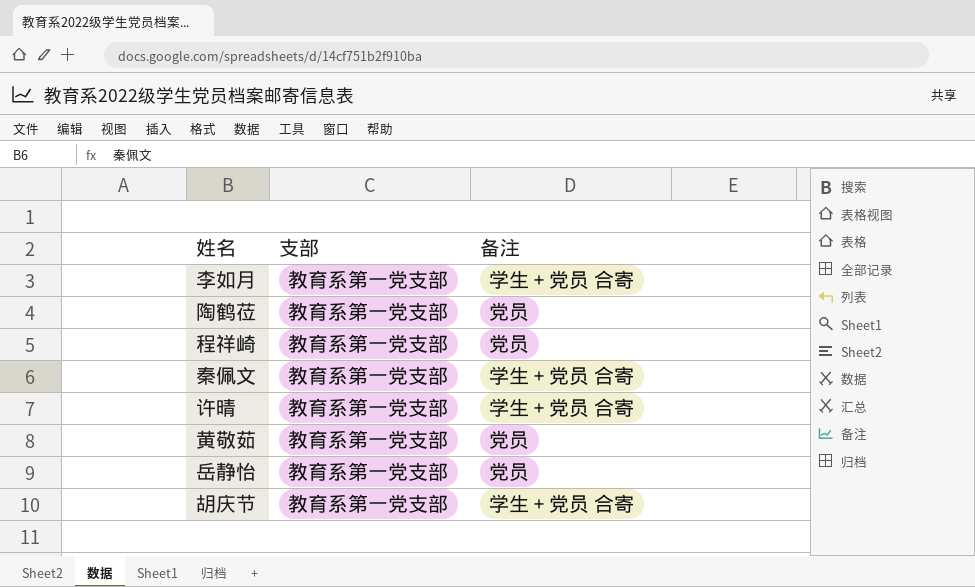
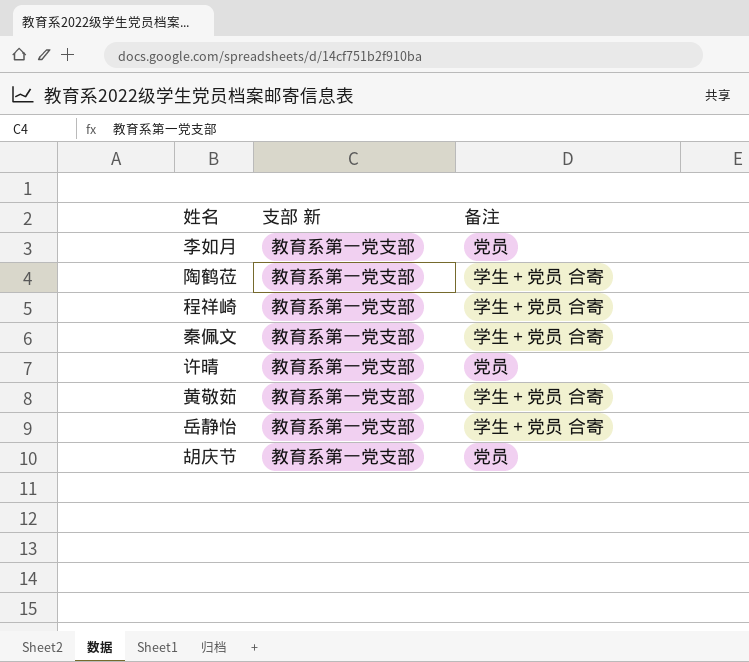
column name: 支部 -> 支部 新
李如月 | 备注: 学生＋党员 合寄 -> 党员
陶鹤莅 | 备注: 党员 -> 学生＋党员 合寄
程祥崎 | 备注: 党员 -> 学生＋党员 合寄
许晴 | 备注: 学生＋党员 合寄 -> 党员
黄敬茹 | 备注: 党员 -> 学生＋党员 合寄
岳静怡 | 备注: 党员 -> 学生＋党员 合寄
胡庆节 | 备注: 学生＋党员 合寄 -> 党员

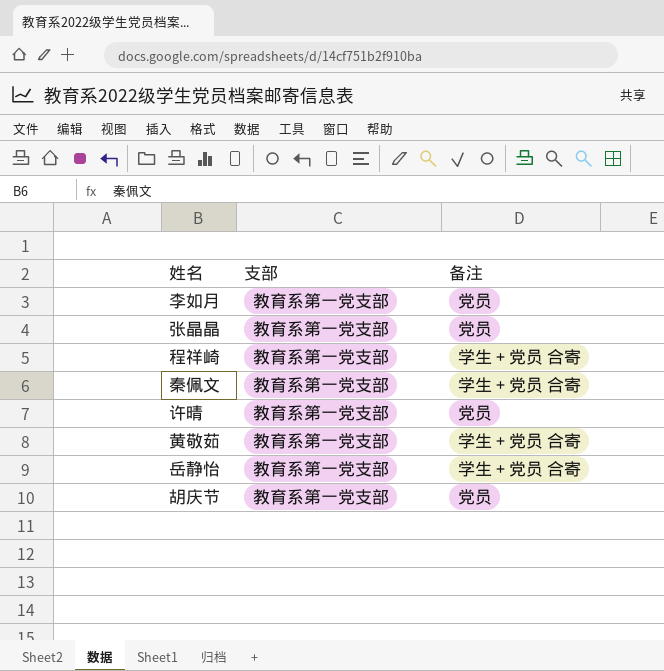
column name: 支部 新 -> 支部
row 陶鹤莅: 教育系第一党支部 | 学生＋党员 合寄 -> none
row 张晶晶: none -> 教育系第一党支部 | 党员

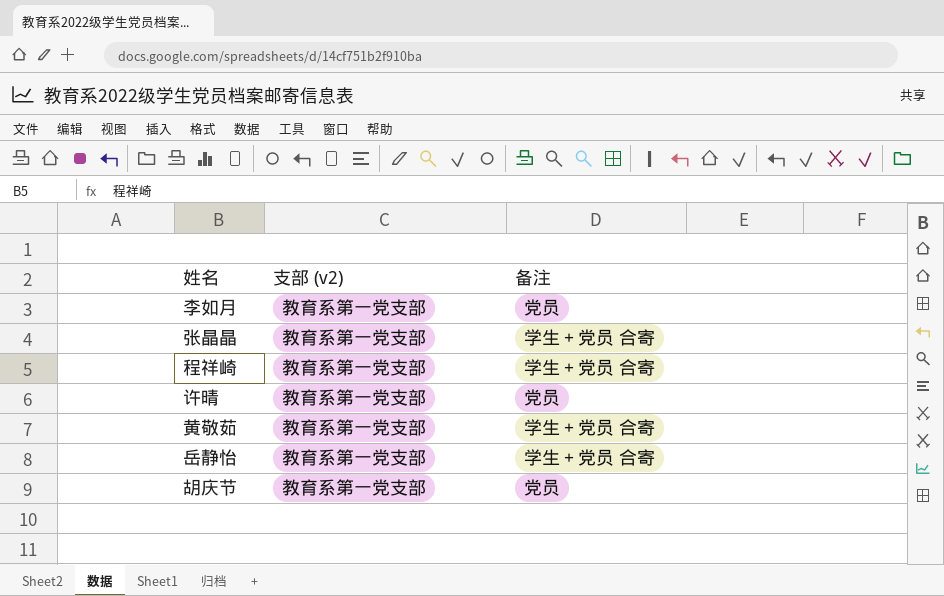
column name: 支部 -> 支部 (v2)
row 秦佩文: 教育系第一党支部 | 学生＋党员 合寄 -> none
张晶晶 | 备注: 党员 -> 学生＋党员 合寄

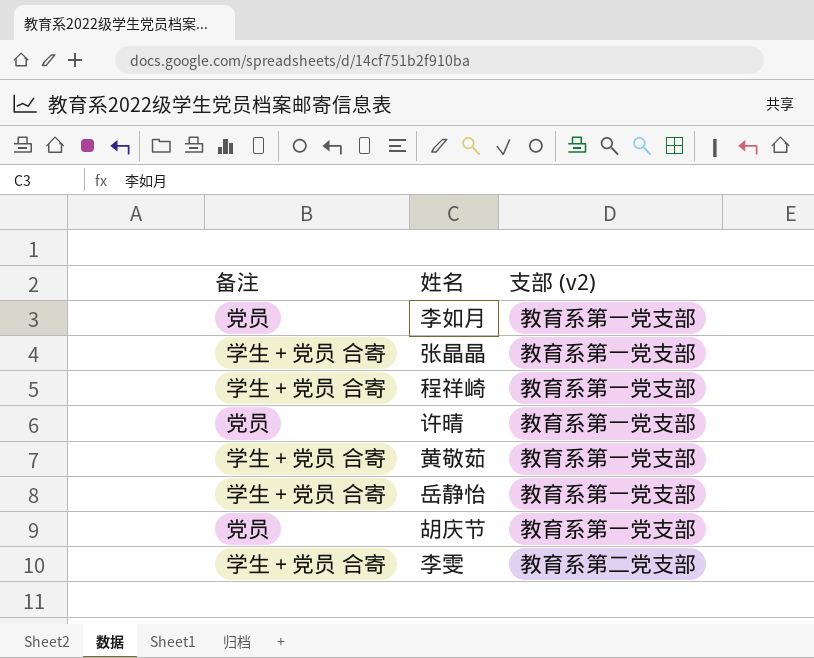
column 备注 | position: 3 -> 1
row 李雯: none -> 学生＋党员 合寄 | 教育系第二党支部

